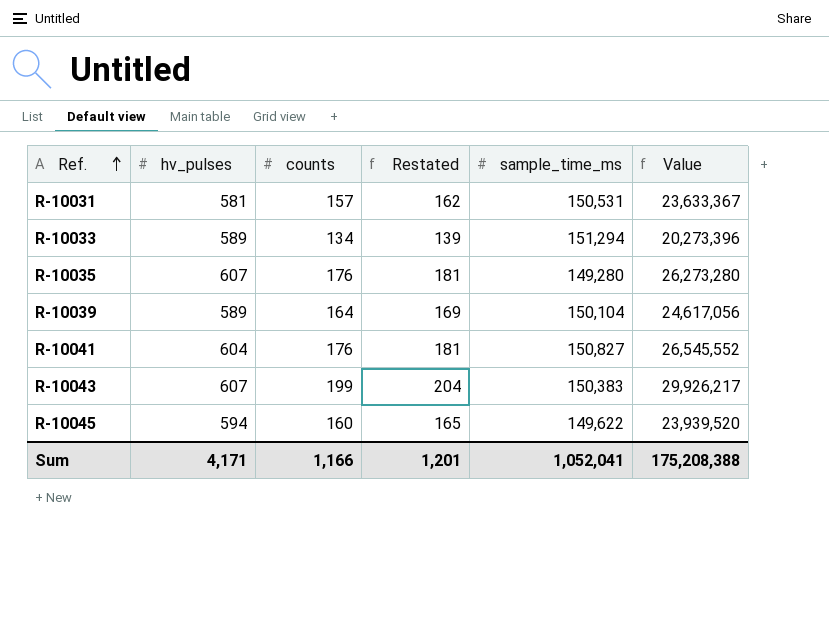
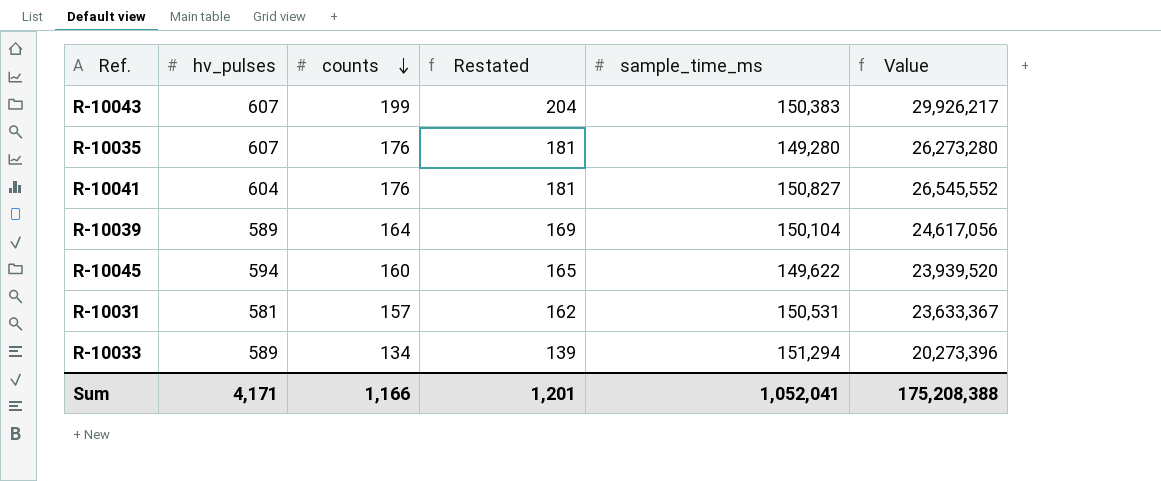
row order: Ref. ascending -> counts descending

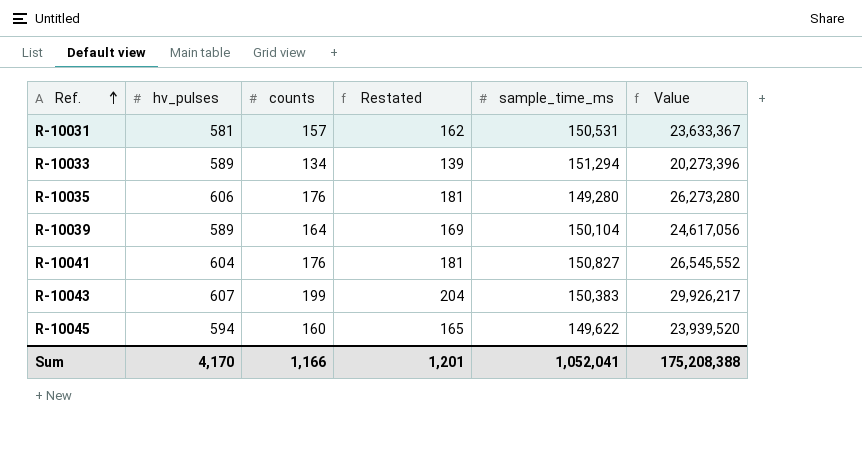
row order: counts descending -> Ref. ascending
R-10035 | hv_pulses: 607 -> 606
Sum | hv_pulses: 4,171 -> 4,170

